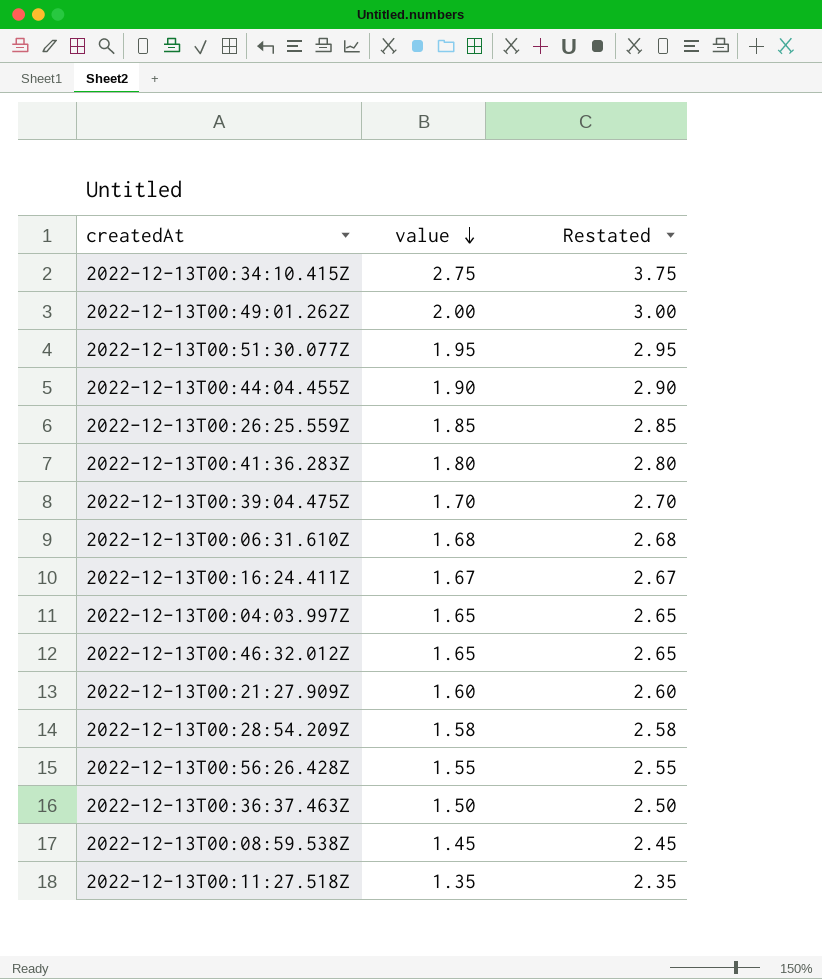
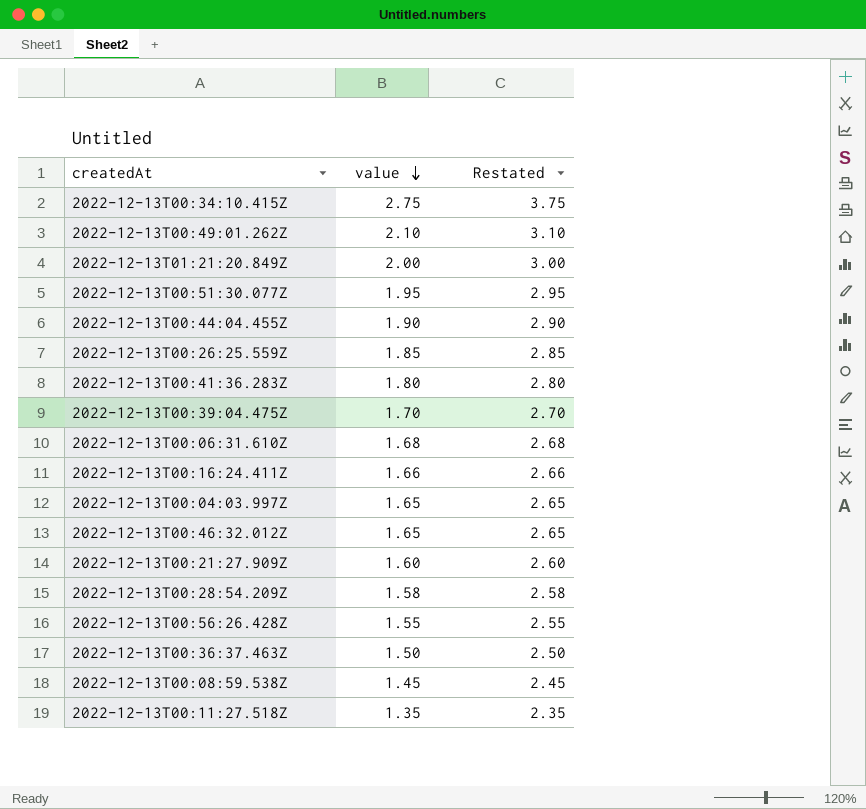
2022-12-13T00:49:01.262Z | value: 2.00 -> 2.10
2022-12-13T00:49:01.262Z | Restated: 3.00 -> 3.10
row 2022-12-13T01:21:20.849Z: none -> 2.00 | 3.00
2022-12-13T00:16:24.411Z | value: 1.67 -> 1.66
2022-12-13T00:16:24.411Z | Restated: 2.67 -> 2.66

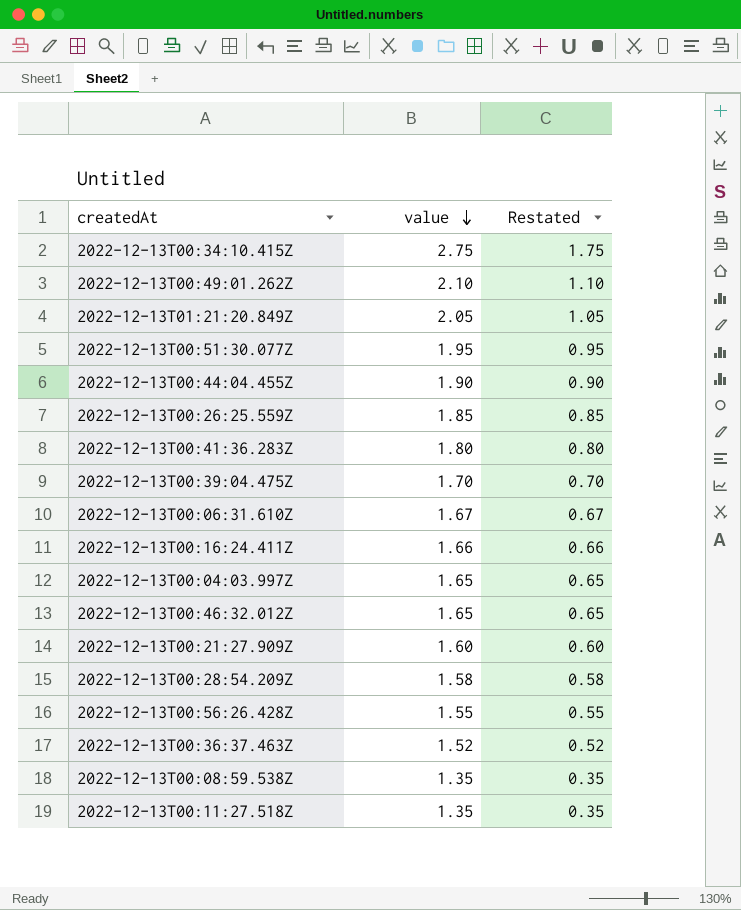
column Restated | formula: [value] + 1 -> [value] - 1
2022-12-13T01:21:20.849Z | value: 2.00 -> 2.05
2022-12-13T00:06:31.610Z | value: 1.68 -> 1.67
2022-12-13T00:36:37.463Z | value: 1.50 -> 1.52
2022-12-13T00:08:59.538Z | value: 1.45 -> 1.35

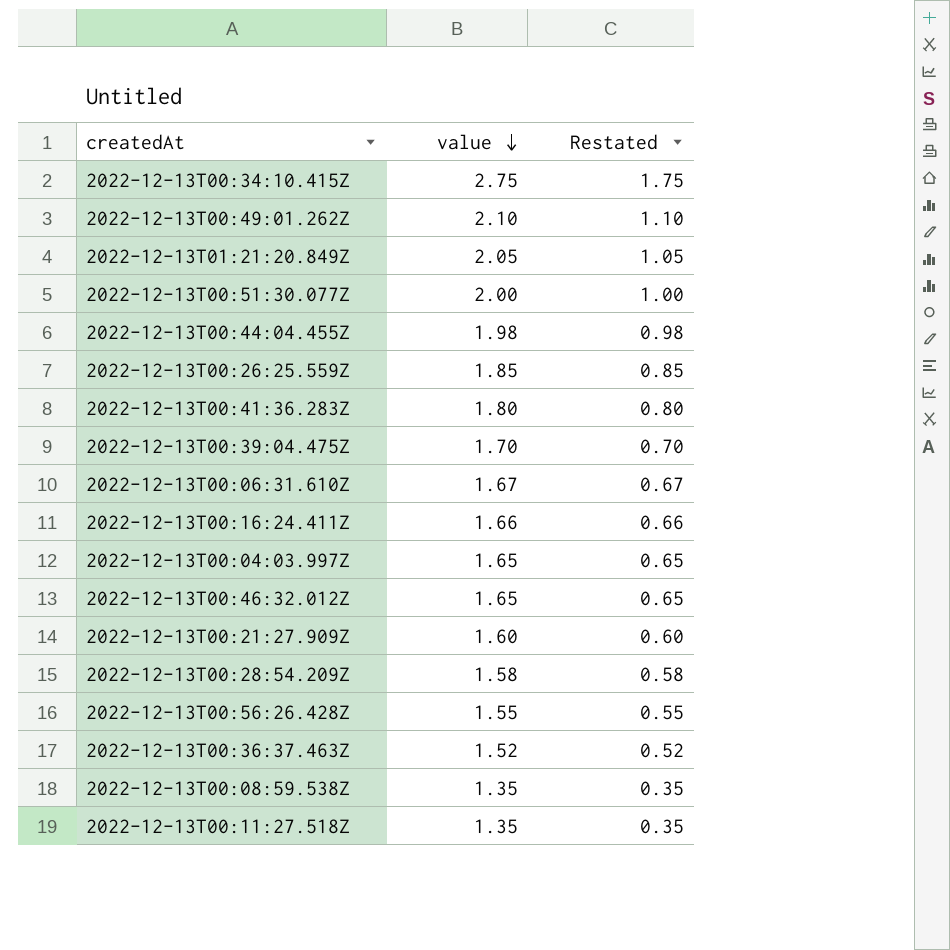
2022-12-13T00:51:30.077Z | value: 1.95 -> 2.00
2022-12-13T00:51:30.077Z | Restated: 0.95 -> 1.00
2022-12-13T00:44:04.455Z | value: 1.90 -> 1.98
2022-12-13T00:44:04.455Z | Restated: 0.90 -> 0.98

